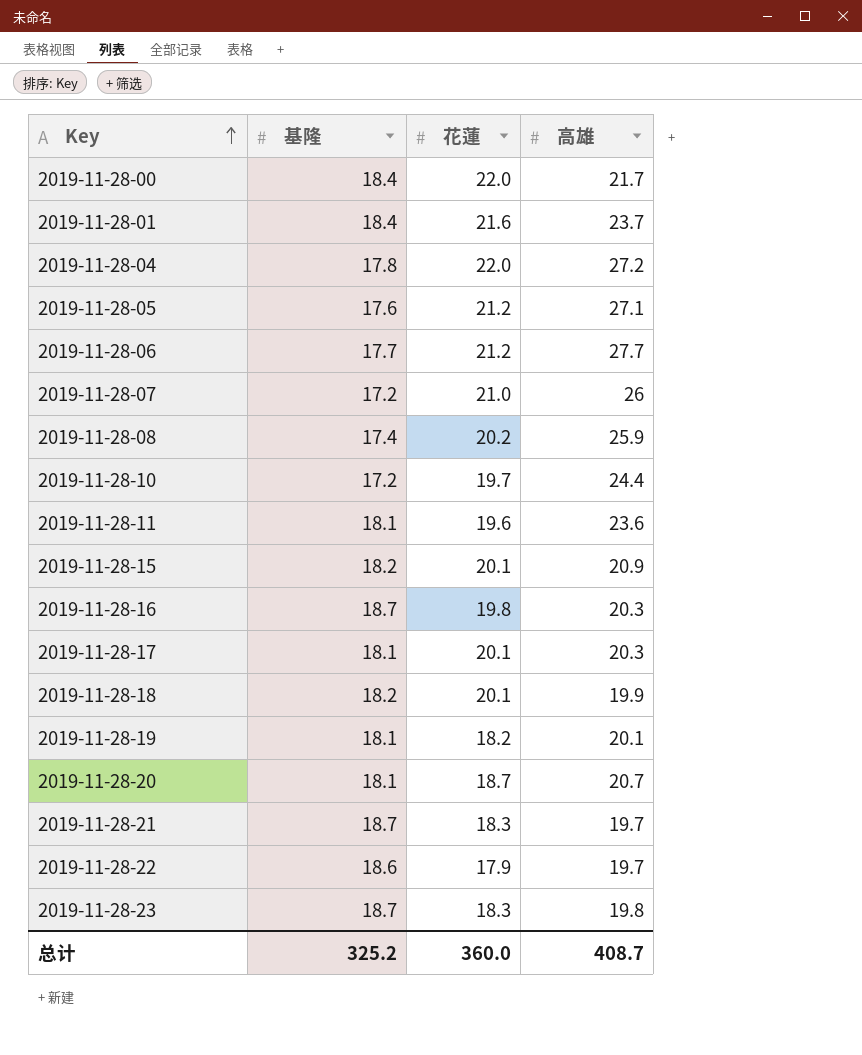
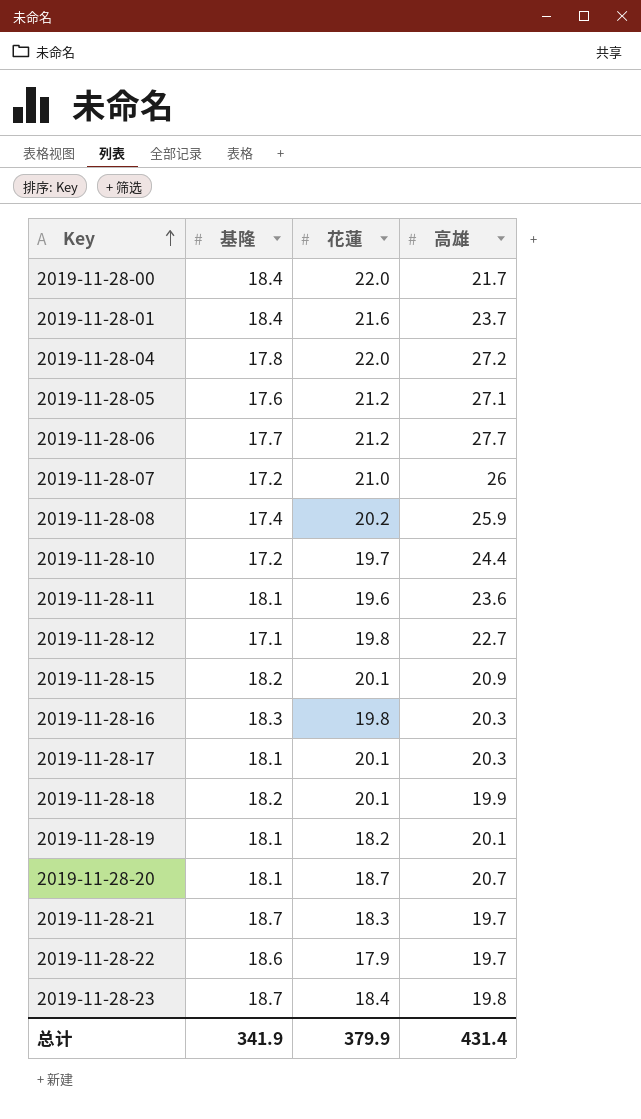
row 2019-11-28-12: none -> 17.1 | 19.8 | 22.7
2019-11-28-16 | 基隆: 18.7 -> 18.3
2019-11-28-23 | 花蓮: 18.3 -> 18.4
总计 | 基隆: 325.2 -> 341.9
总计 | 花蓮: 360.0 -> 379.9
总计 | 高雄: 408.7 -> 431.4

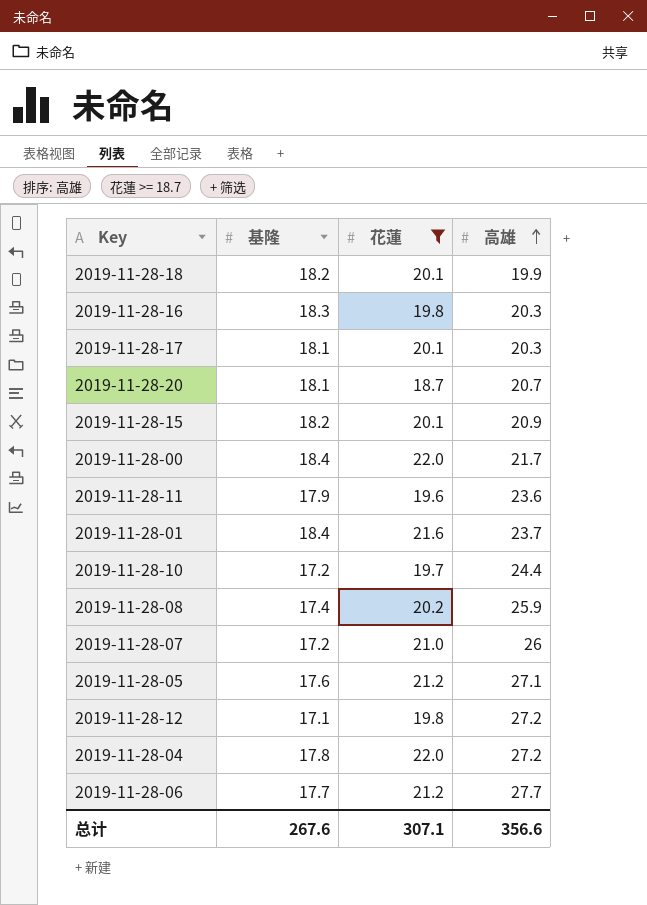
filter: none -> 花蓮 >= 18.7
row order: Key ascending -> 高雄 ascending
2019-11-28-11 | 基隆: 18.1 -> 17.9
2019-11-28-12 | 高雄: 22.7 -> 27.2
总计 | 基隆: 341.9 -> 267.6
总计 | 花蓮: 379.9 -> 307.1
总计 | 高雄: 431.4 -> 356.6

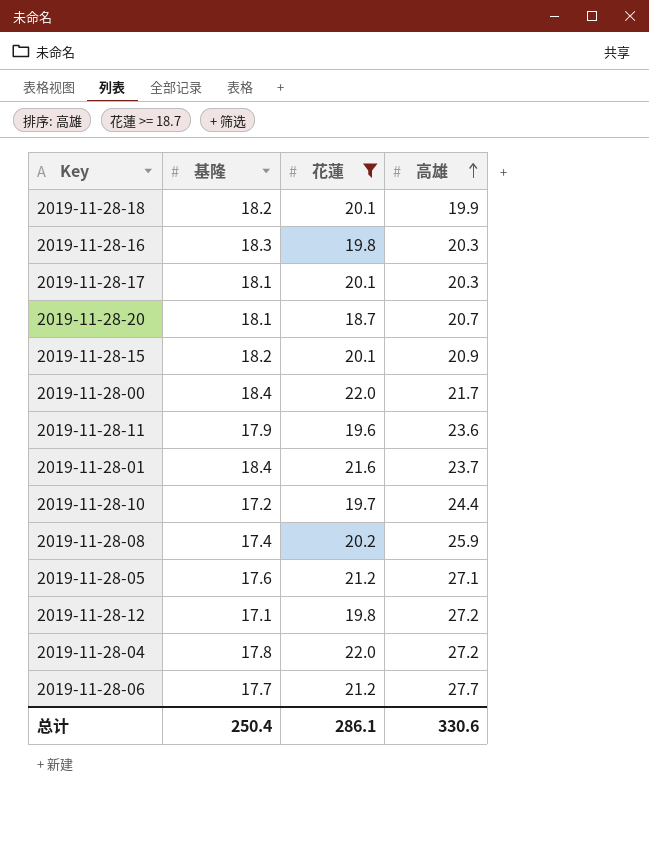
row 2019-11-28-07: 17.2 | 21.0 | 26 -> none
总计 | 基隆: 267.6 -> 250.4
总计 | 花蓮: 307.1 -> 286.1
总计 | 高雄: 356.6 -> 330.6

